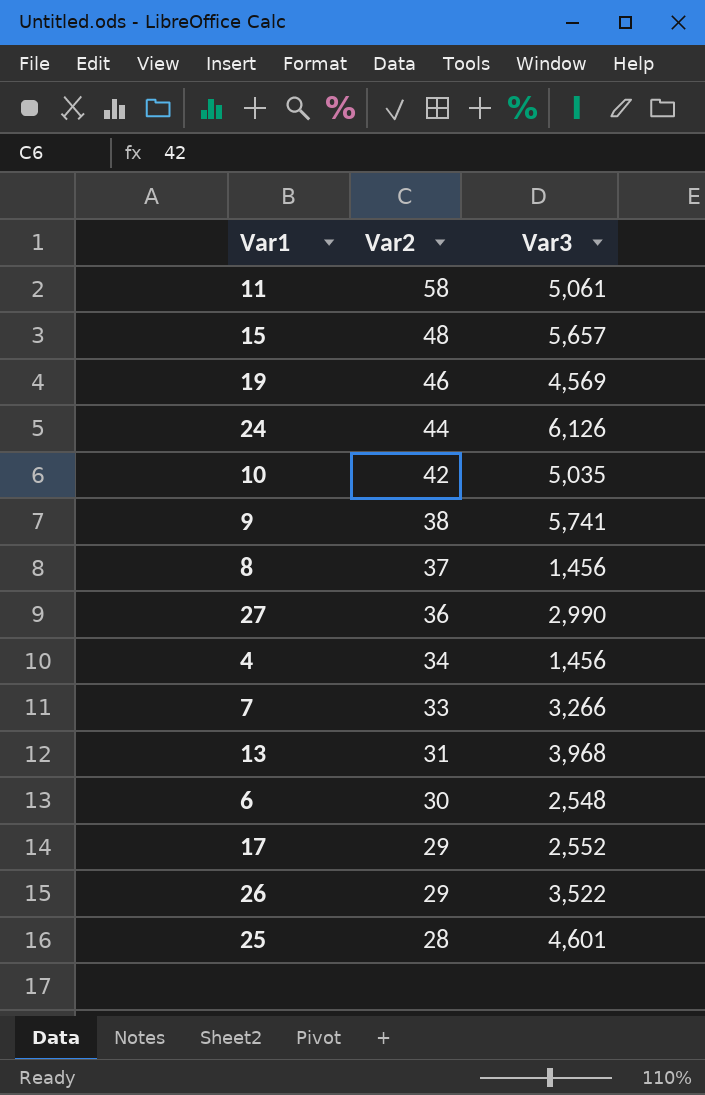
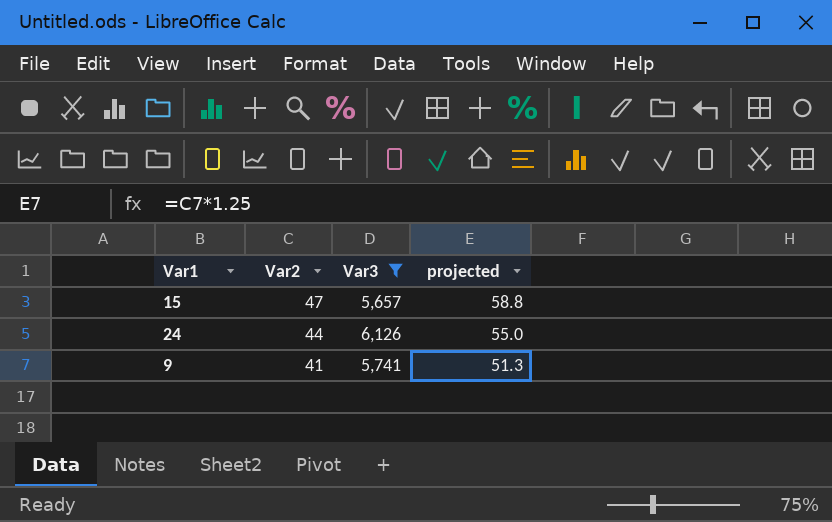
filter: none -> Var3 >= 5,657
column projected | formula: none -> [Var2] * 1.25
15 | Var2: 48 -> 47
9 | Var2: 38 -> 41

